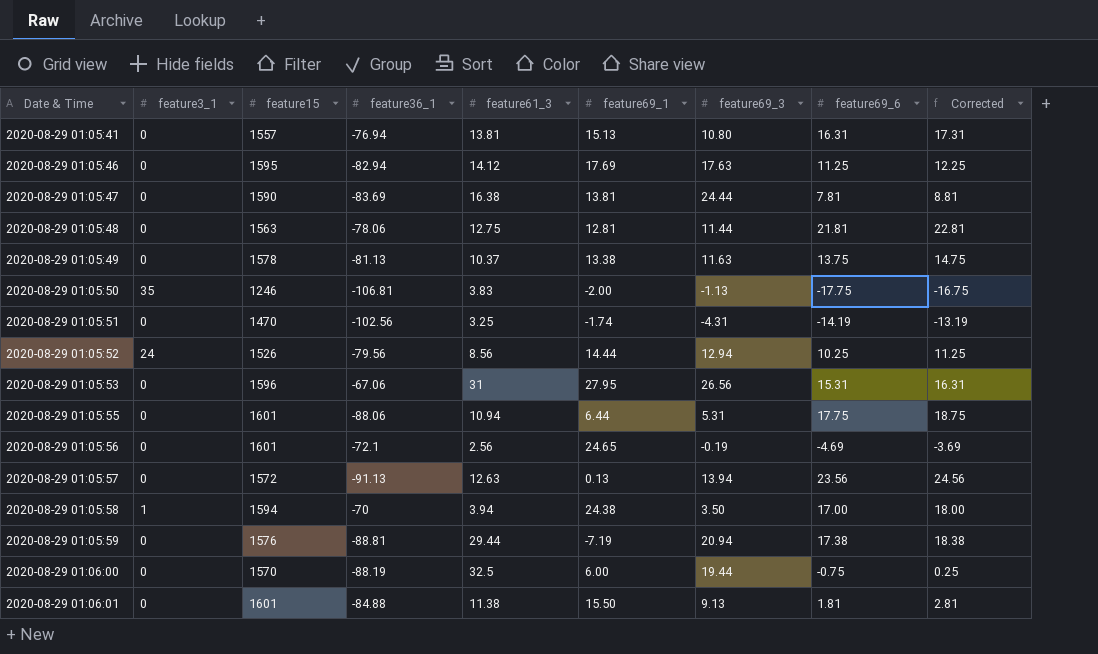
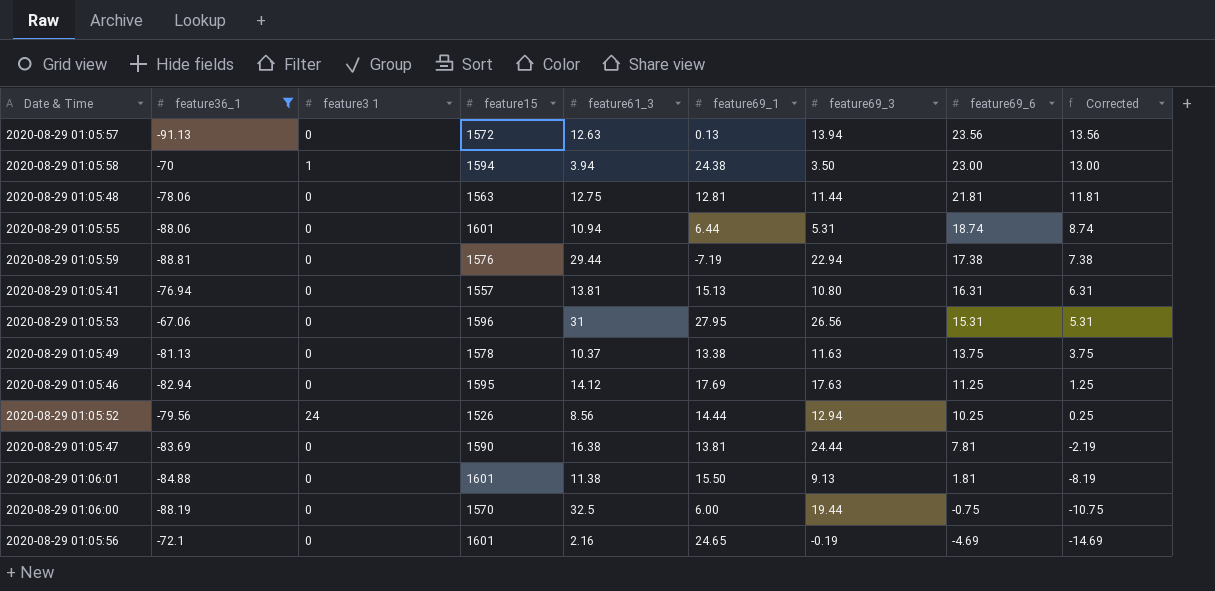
filter: none -> feature36_1 >= -91.13
row order: Date & Time ascending -> feature69_6 descending
column feature36_1 | position: 4 -> 2
column name: feature3_1 -> feature3 1
column Corrected | formula: [feature69_6] + 1 -> [feature69_6] - 10
2020-08-29 01:05:58 | feature69_6: 17.00 -> 23.00
2020-08-29 01:05:55 | feature69_6: 17.75 -> 18.74
2020-08-29 01:05:59 | feature69_3: 20.94 -> 22.94
2020-08-29 01:05:56 | feature61_3: 2.56 -> 2.16

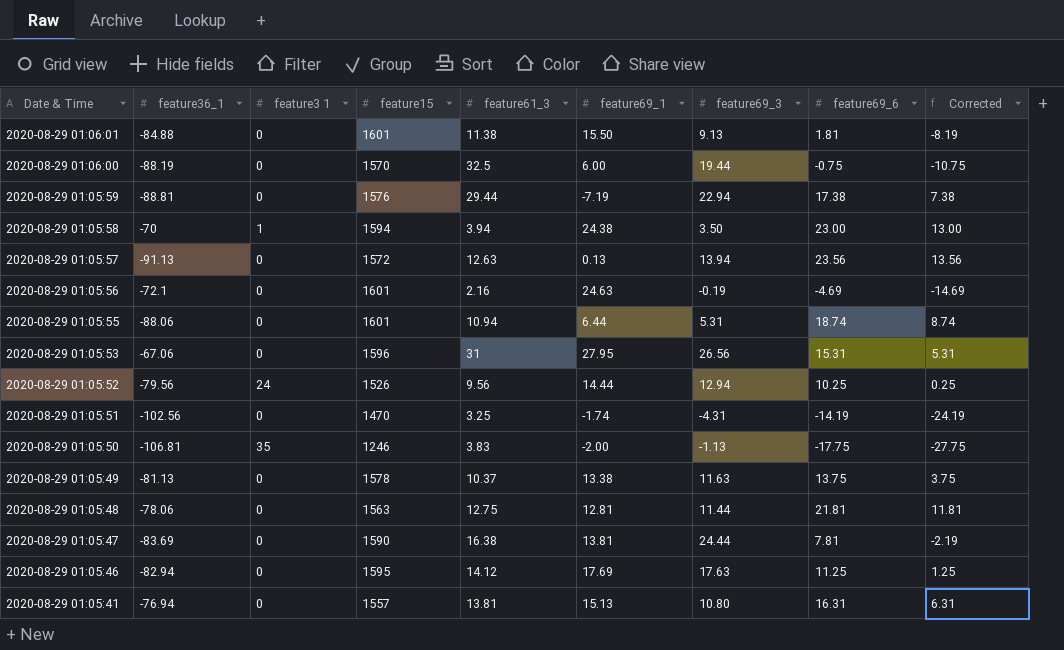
filter: feature36_1 >= -91.13 -> none
row order: feature69_6 descending -> Date & Time descending
2020-08-29 01:05:56 | feature69_1: 24.65 -> 24.63
2020-08-29 01:05:52 | feature61_3: 8.56 -> 9.56

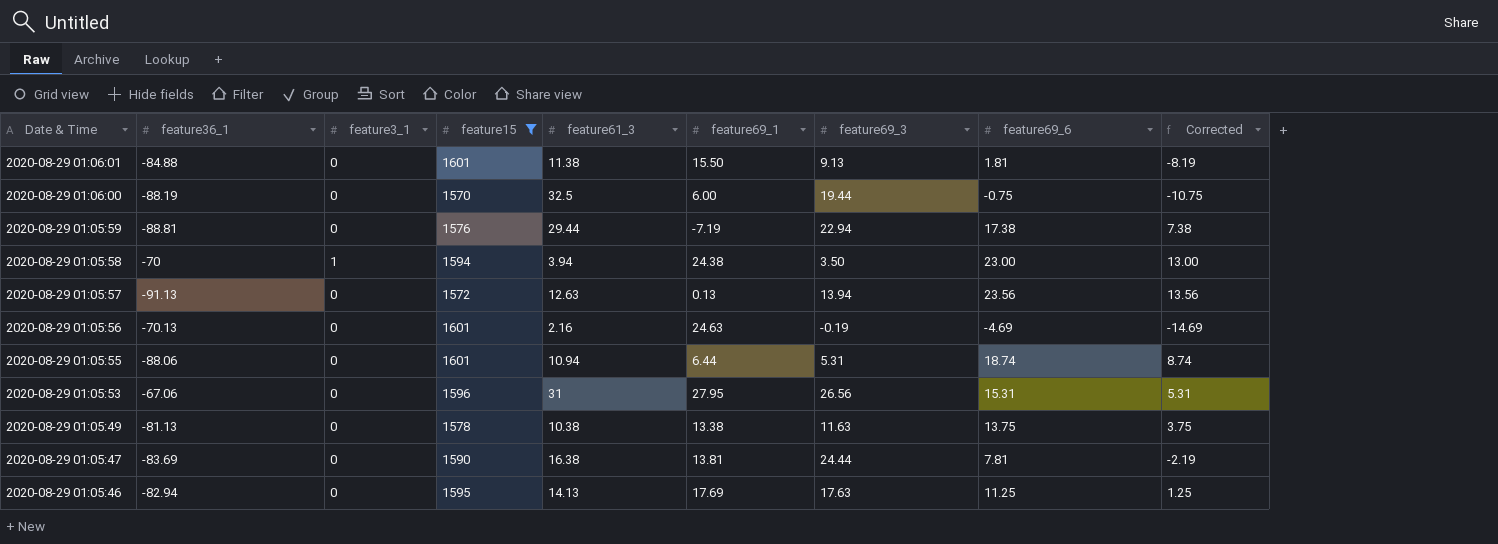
filter: none -> feature15 >= 1570
column name: feature3 1 -> feature3_1
2020-08-29 01:05:56 | feature36_1: -72.1 -> -70.13
2020-08-29 01:05:49 | feature61_3: 10.37 -> 10.38
2020-08-29 01:05:46 | feature61_3: 14.12 -> 14.13

